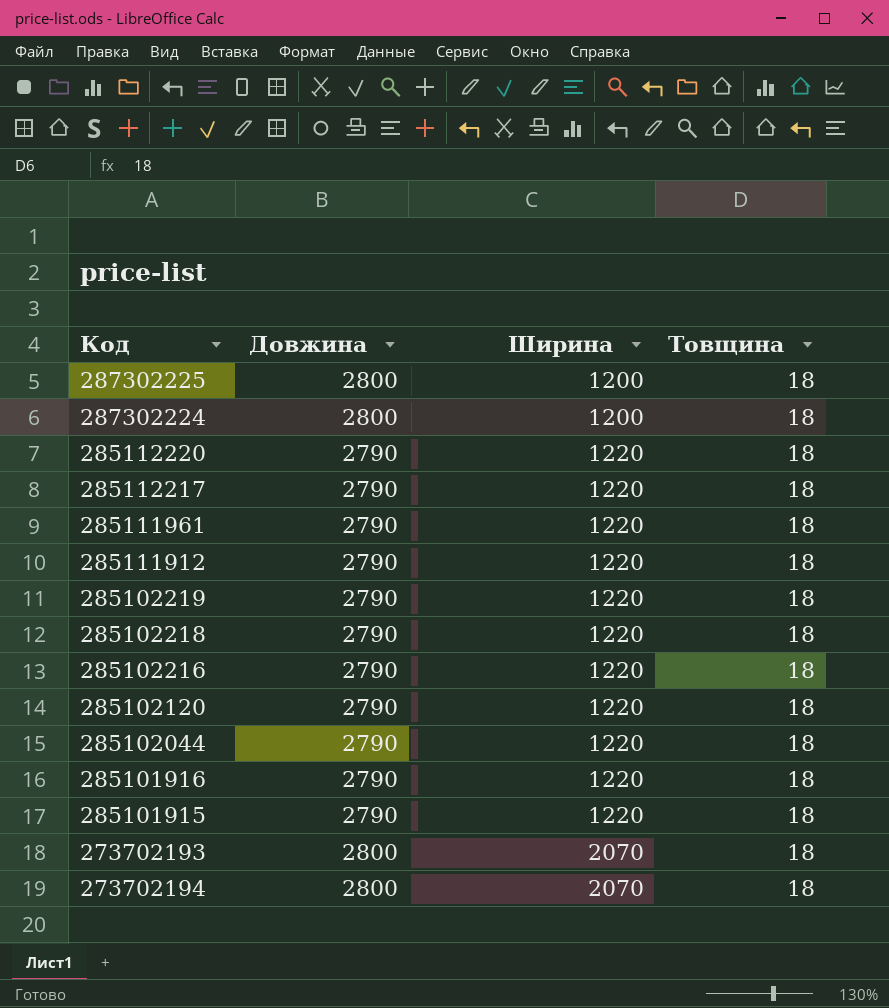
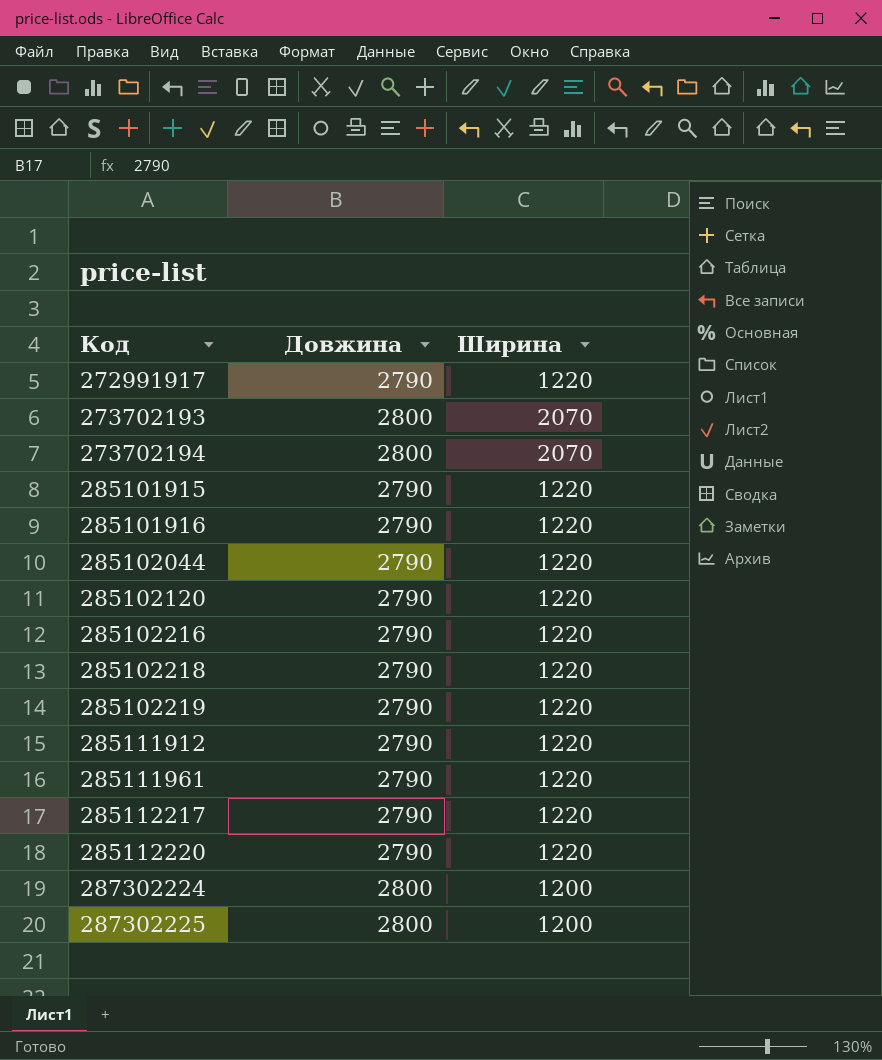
row order: Ширина ascending -> Код ascending
column Товщина | position: 4 -> none
row 272991917: none -> 2790 | 1220

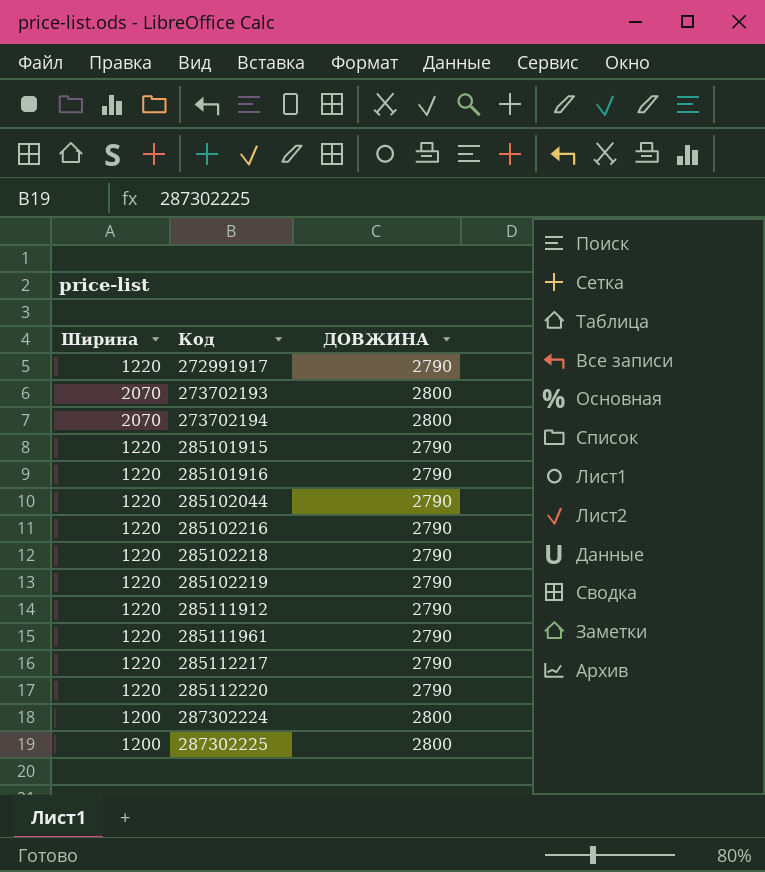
column Ширина | position: 3 -> 1
column name: Довжина -> ДОВЖИНА
row 285102120: 2790 | 1220 -> none

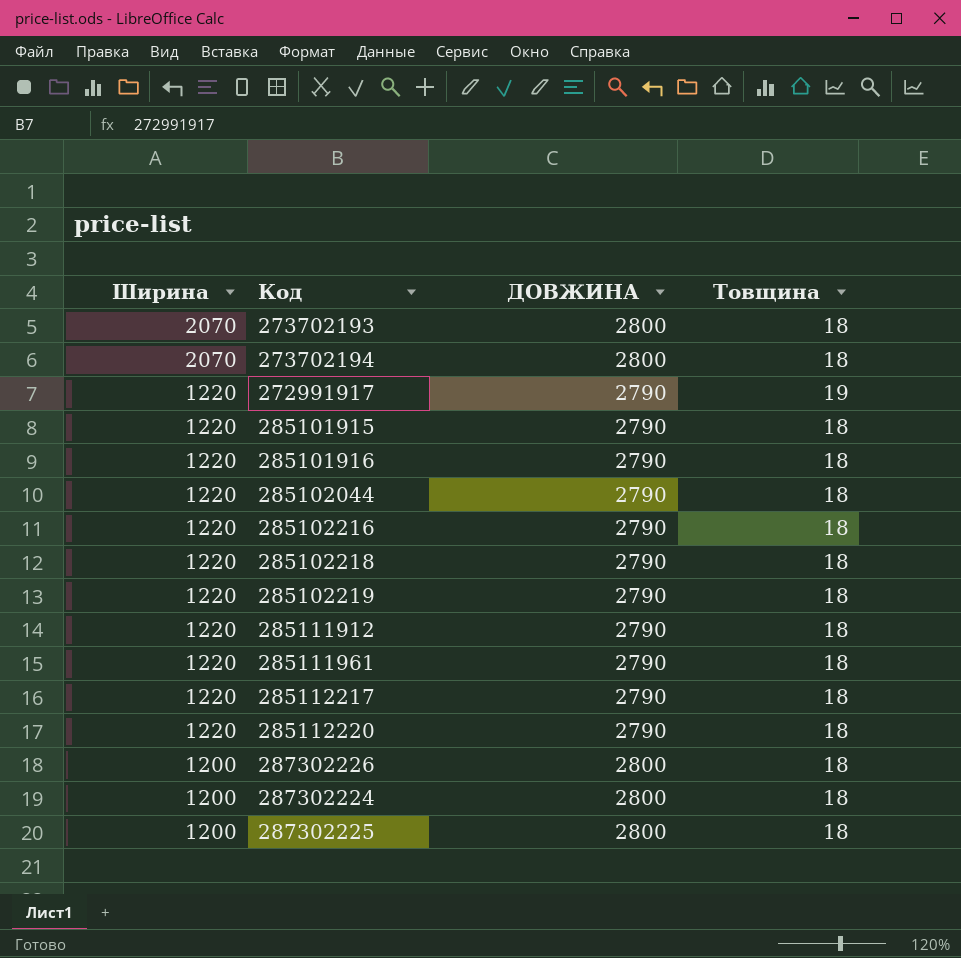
row order: Код ascending -> Ширина descending
column Товщина | position: none -> 4
row 287302226: none -> 1200 | 2800 | 18

